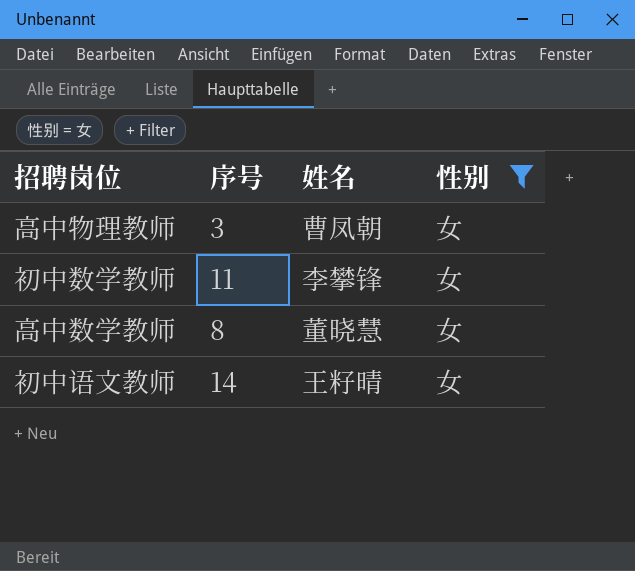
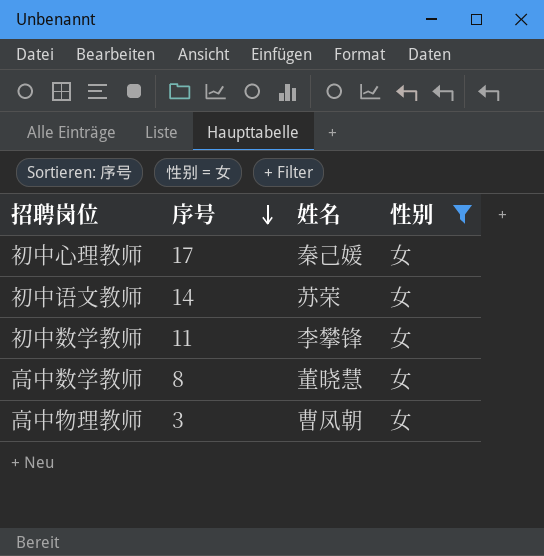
row order: none -> 序号 descending
row 初中心理教师: none -> 17 | 秦己媛 | 女
初中语文教师 | 姓名: 王籽晴 -> 苏荣

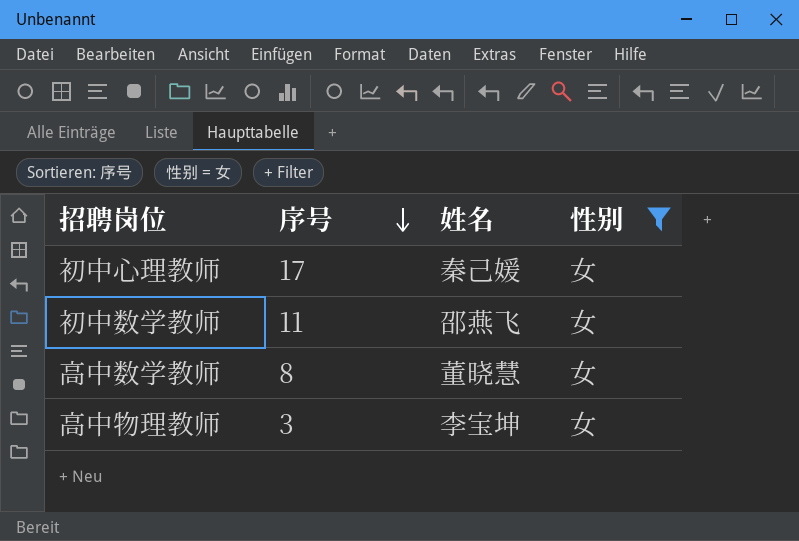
row 初中语文教师: 14 | 苏荣 | 女 -> none
初中数学教师 | 姓名: 李攀锋 -> 邵燕飞
高中物理教师 | 姓名: 曹凤朝 -> 李宝坤

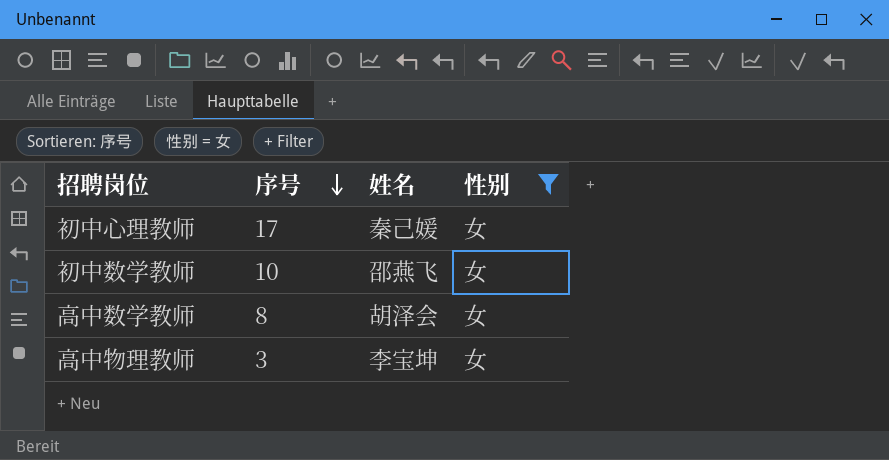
初中数学教师 | 序号: 11 -> 10
高中数学教师 | 姓名: 董晓慧 -> 胡泽会

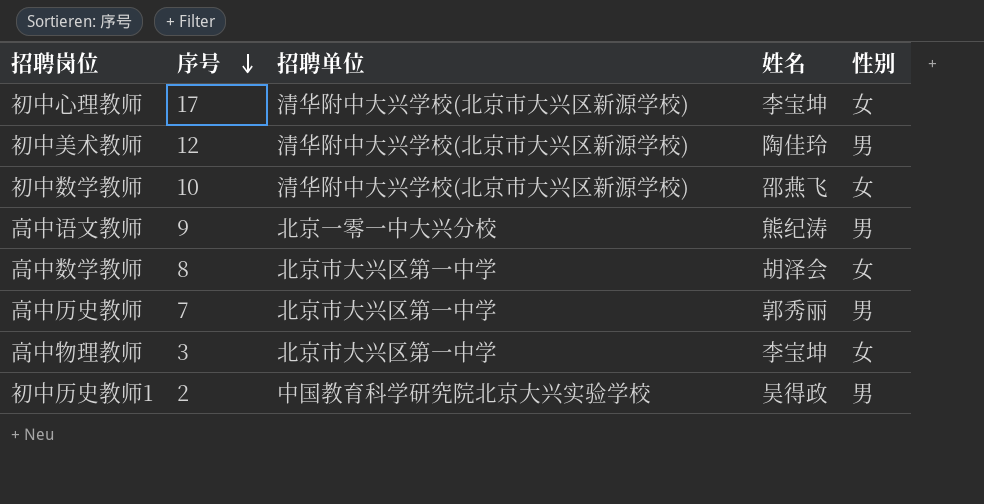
filter: 性别 = 女 -> none
column 招聘单位 | position: none -> 3
初中心理教师 | 姓名: 秦己媛 -> 李宝坤

